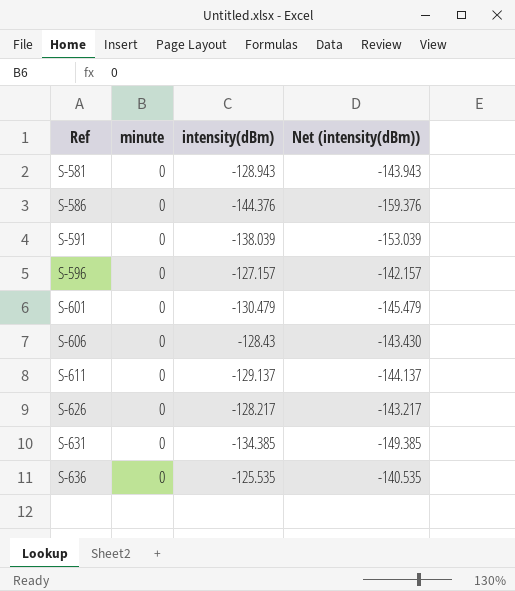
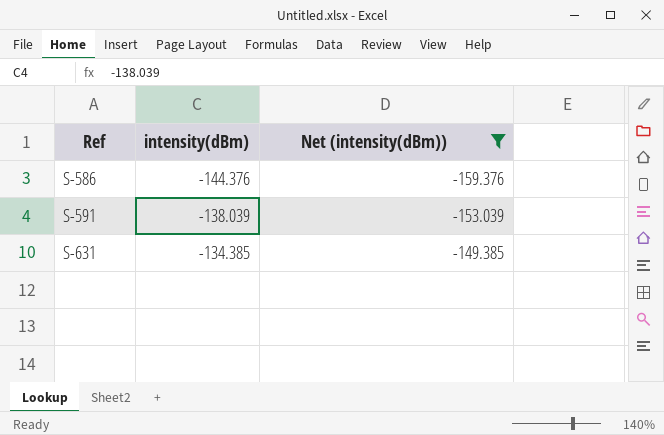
filter: none -> Net (intensity(dBm)) <= -149.385
column minute | position: 2 -> none

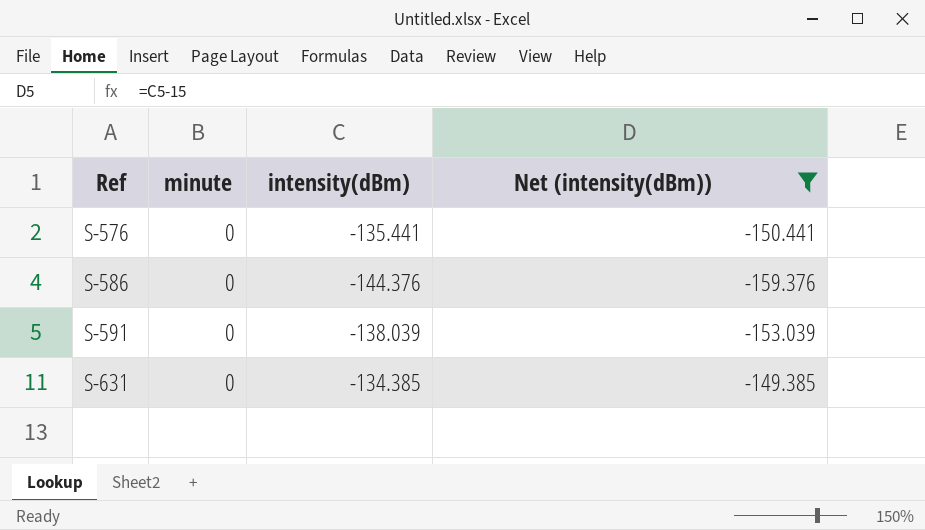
column minute | position: none -> 2
row S-576: none -> 0 | -135.441 | -150.441

